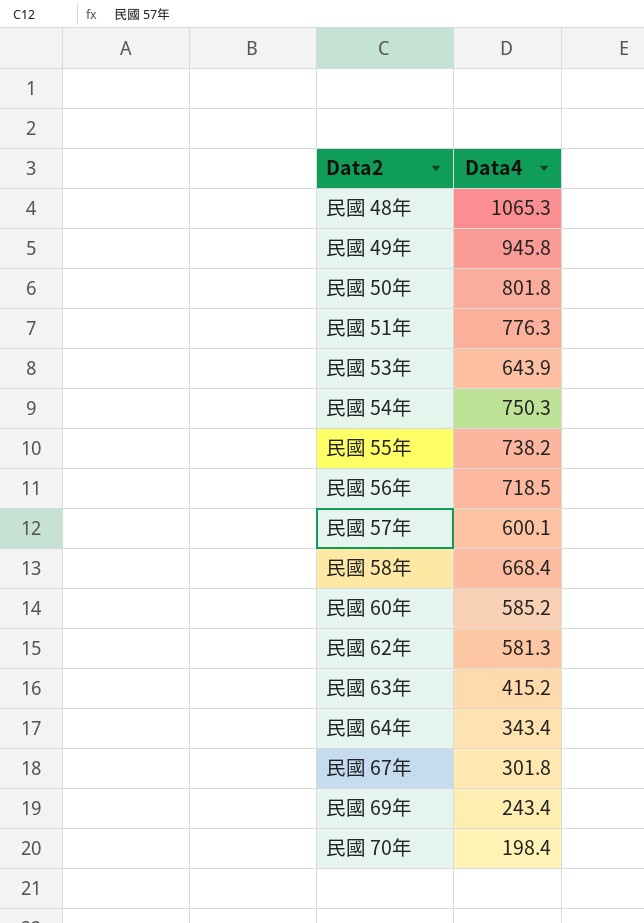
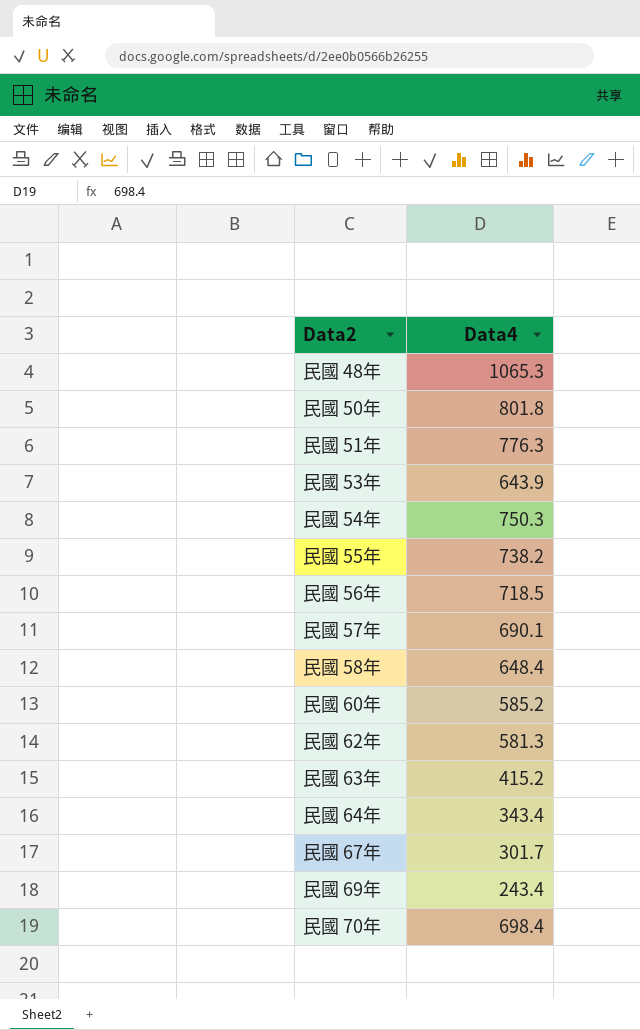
row 民國 49年: 945.8 -> none
民國 57年 | Data4: 600.1 -> 690.1
民國 58年 | Data4: 668.4 -> 648.4
民國 67年 | Data4: 301.8 -> 301.7
民國 70年 | Data4: 198.4 -> 698.4

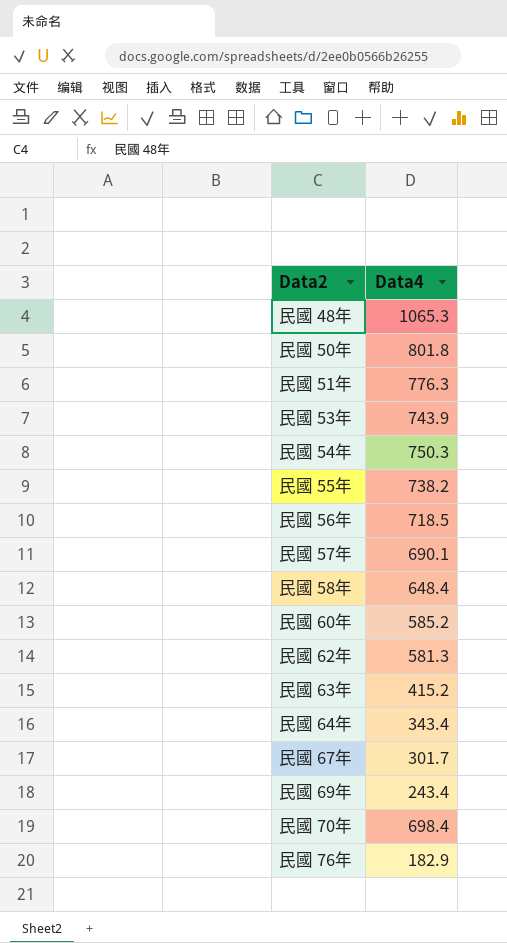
民國 53年 | Data4: 643.9 -> 743.9
row 民國 76年: none -> 182.9

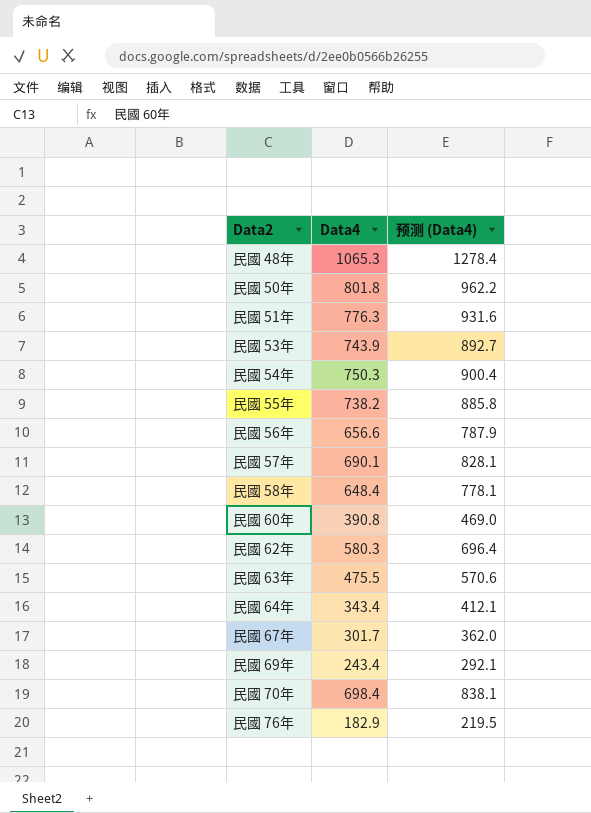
column 预测 (Data4) | formula: none -> [Data4] * 1.2
民國 56年 | Data4: 718.5 -> 656.6
民國 60年 | Data4: 585.2 -> 390.8
民國 62年 | Data4: 581.3 -> 580.3
民國 63年 | Data4: 415.2 -> 475.5

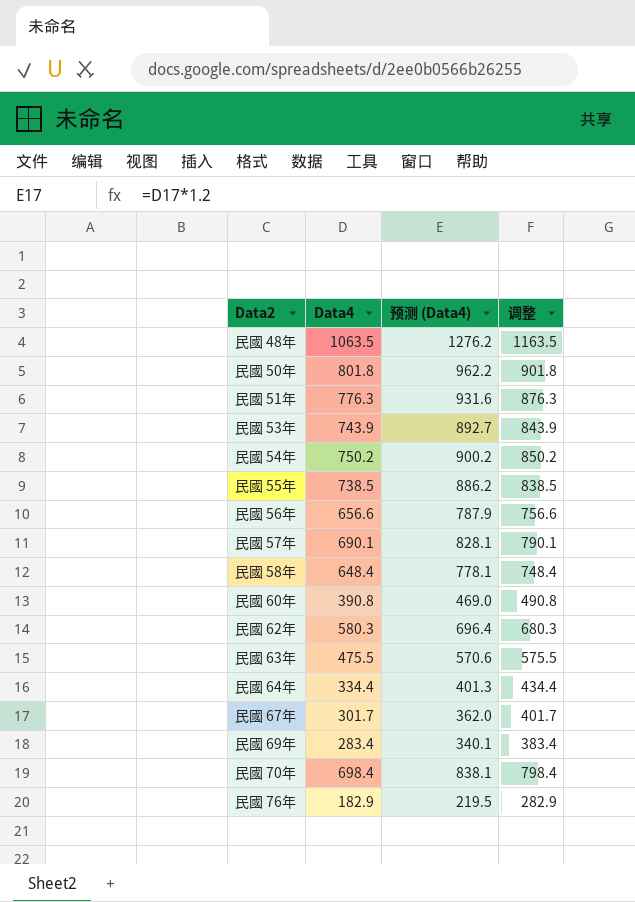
column 调整 | formula: none -> [Data4] + 100
民國 48年 | Data4: 1065.3 -> 1063.5
民國 48年 | 预测 (Data4): 1278.4 -> 1276.2
民國 54年 | Data4: 750.3 -> 750.2
民國 54年 | 预测 (Data4): 900.4 -> 900.2
民國 55年 | Data4: 738.2 -> 738.5
民國 55年 | 预测 (Data4): 885.8 -> 886.2
民國 64年 | Data4: 343.4 -> 334.4
民國 64年 | 预测 (Data4): 412.1 -> 401.3
民國 69年 | Data4: 243.4 -> 283.4
民國 69年 | 预测 (Data4): 292.1 -> 340.1

